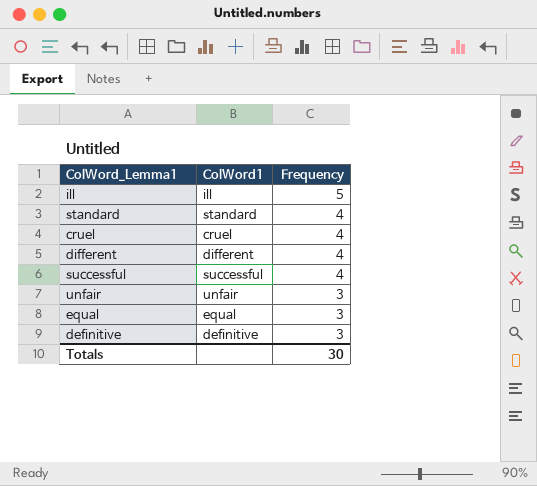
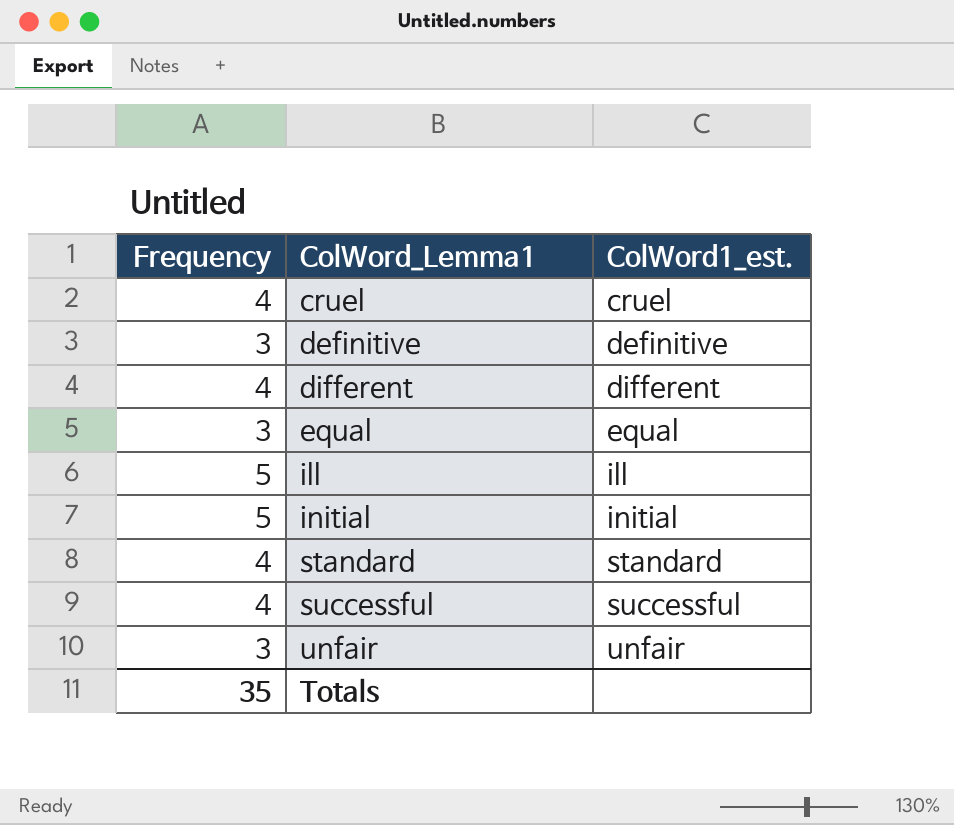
row order: Frequency descending -> ColWord_Lemma1 ascending
column Frequency | position: 3 -> 1
column name: ColWord1 -> ColWord1_est.
row initial: none -> 5 | initial
Totals | Frequency: 30 -> 35

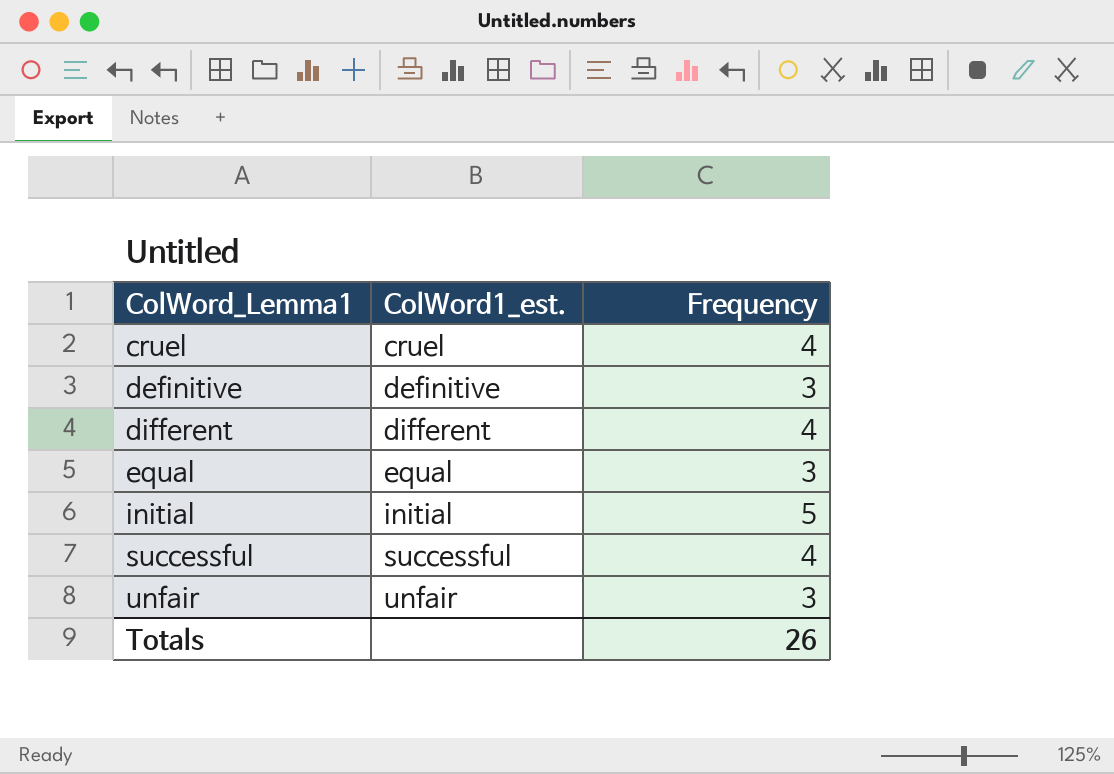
column Frequency | position: 1 -> 3
row ill: 5 | ill -> none
row standard: 4 | standard -> none
Totals | Frequency: 35 -> 26

